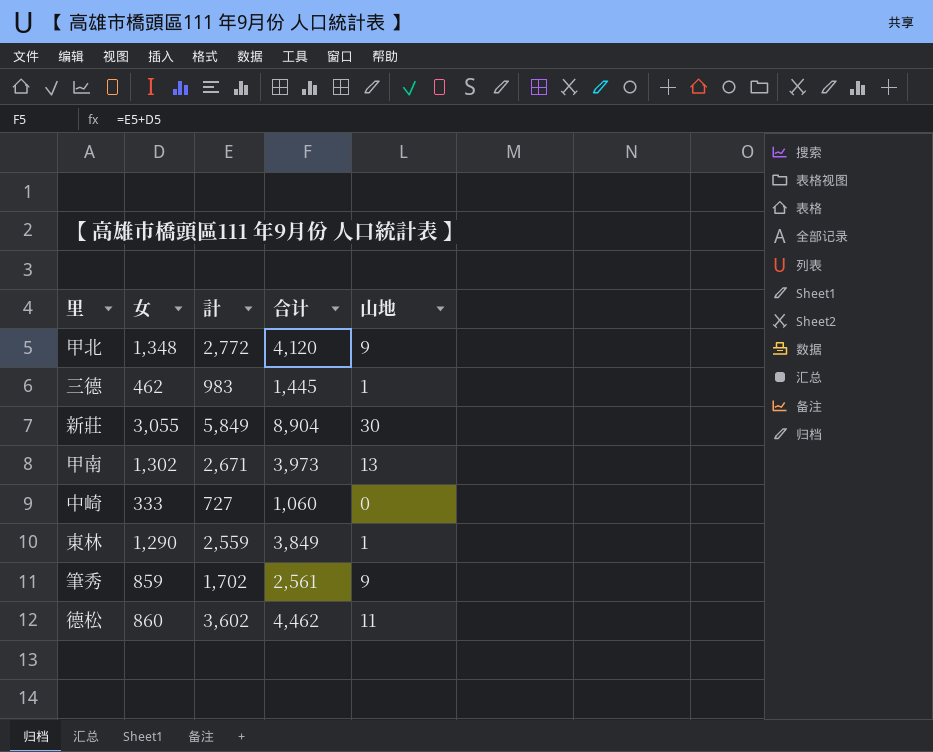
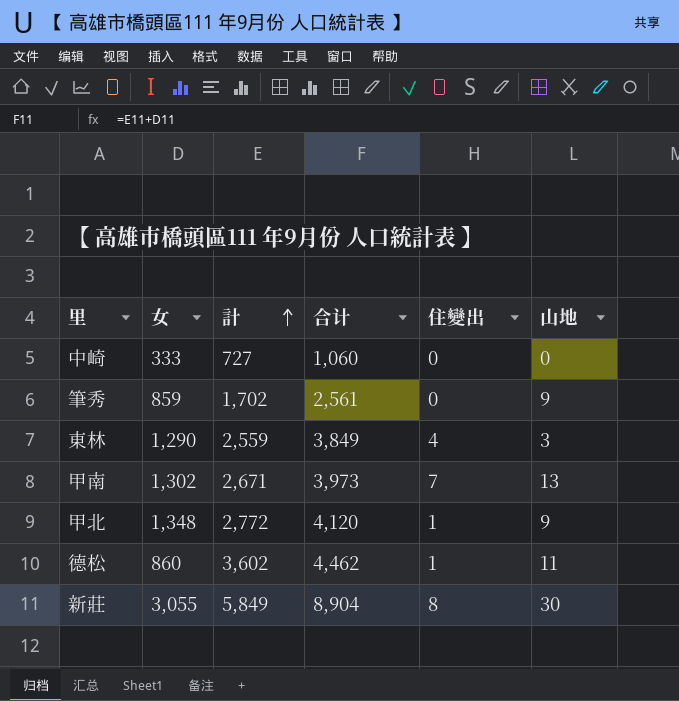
row order: none -> 計 ascending
column 住變出 | position: none -> 5
row 三德: 462 | 983 | 1,445 | 1 -> none
東林 | 山地: 1 -> 3

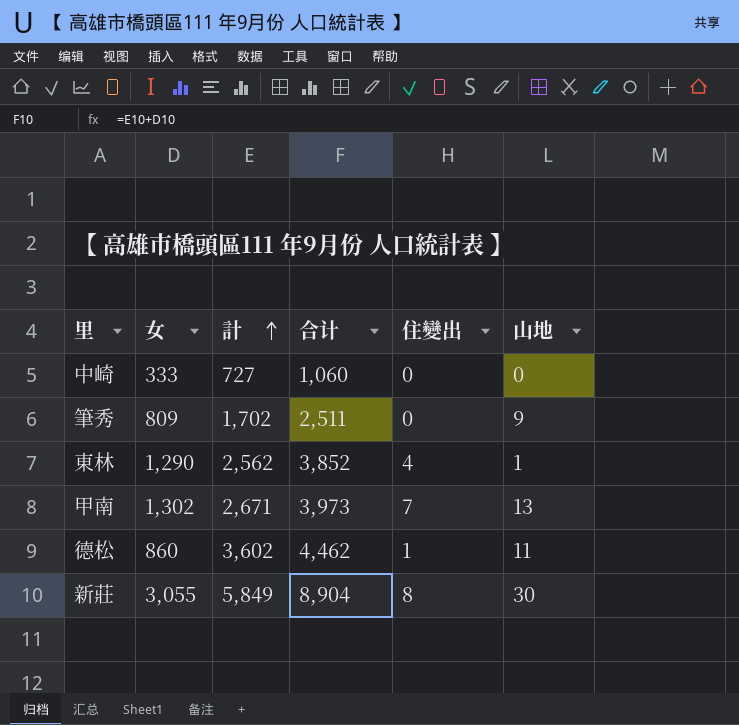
row 甲北: 1,348 | 2,772 | 4,120 | 1 | 9 -> none
筆秀 | 女: 859 -> 809
筆秀 | 合计: 2,561 -> 2,511
東林 | 計: 2,559 -> 2,562
東林 | 合计: 3,849 -> 3,852
東林 | 山地: 3 -> 1

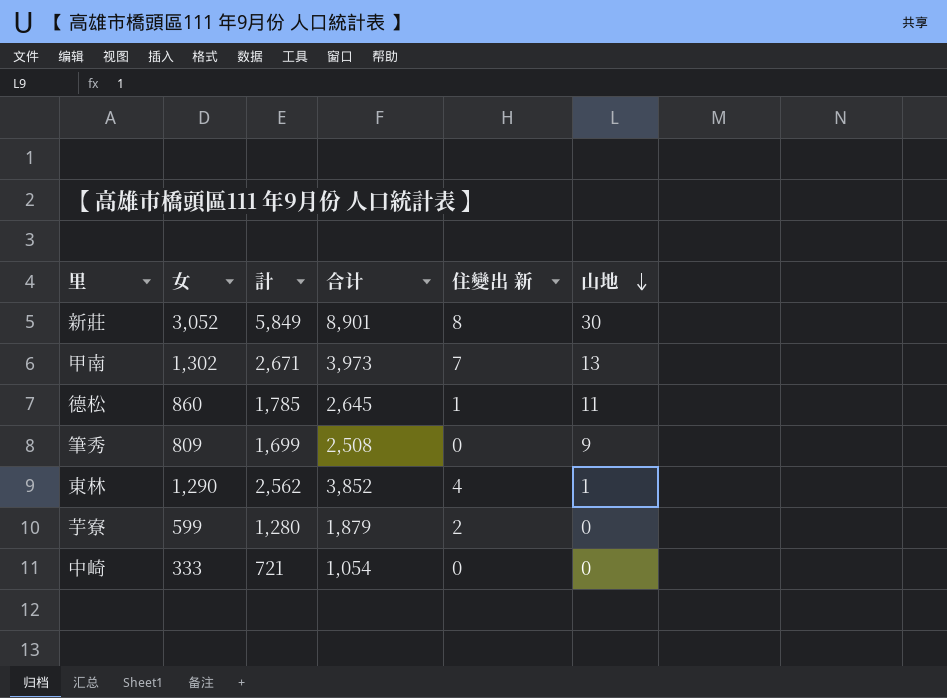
row order: 計 ascending -> 山地 descending
column name: 住變出 -> 住變出 新
新莊 | 女: 3,055 -> 3,052
新莊 | 合计: 8,904 -> 8,901
德松 | 計: 3,602 -> 1,785
德松 | 合计: 4,462 -> 2,645
筆秀 | 計: 1,702 -> 1,699
筆秀 | 合计: 2,511 -> 2,508
row 芋寮: none -> 599 | 1,280 | 1,879 | 2 | 0
中崎 | 計: 727 -> 721
中崎 | 合计: 1,060 -> 1,054

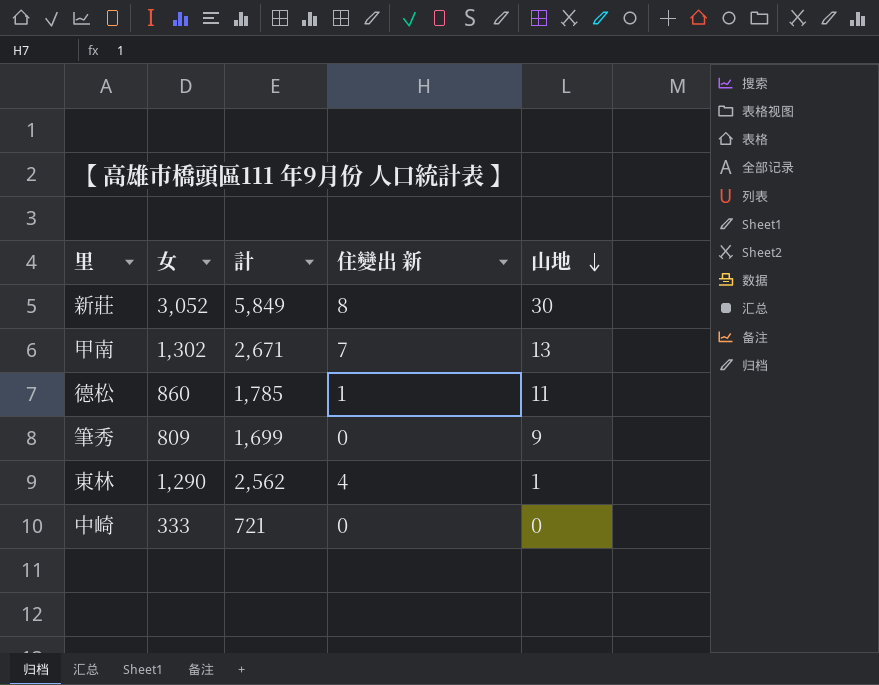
column 合计 | formula: [女] + [計] -> none
row 芋寮: 599 | 1,280 | 1,879 | 2 | 0 -> none

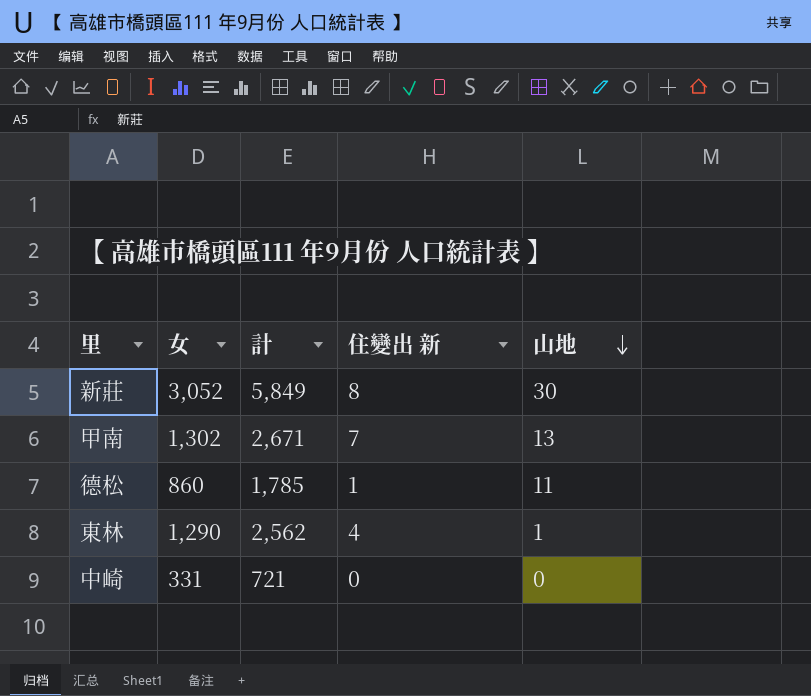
row 筆秀: 809 | 1,699 | 0 | 9 -> none
中崎 | 女: 333 -> 331

